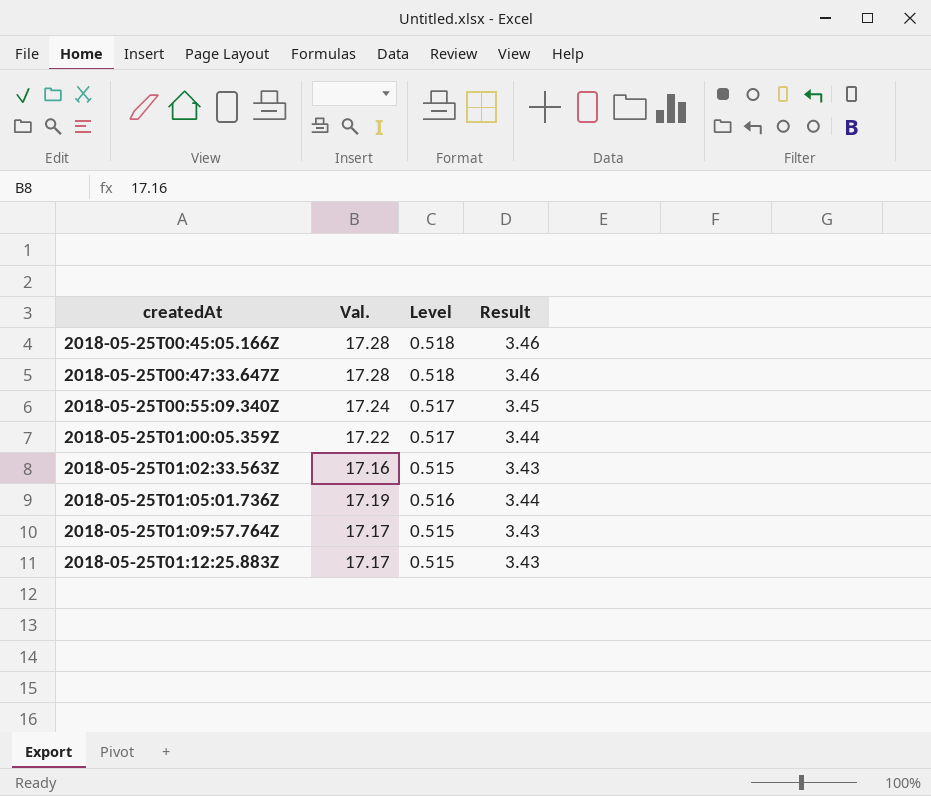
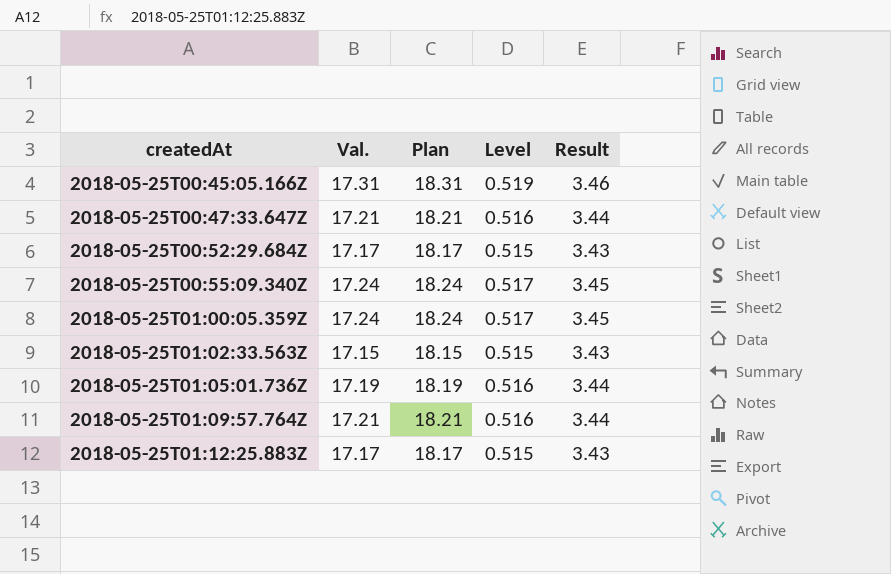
column Plan | formula: none -> [Val.] + 1
2018-05-25T00:45:05.166Z | Val.: 17.28 -> 17.31
2018-05-25T00:45:05.166Z | Level: 0.518 -> 0.519
2018-05-25T00:47:33.647Z | Val.: 17.28 -> 17.21
2018-05-25T00:47:33.647Z | Level: 0.518 -> 0.516
2018-05-25T00:47:33.647Z | Result: 3.46 -> 3.44
row 2018-05-25T00:52:29.684Z: none -> 17.17 | 18.17 | 0.515 | 3.43
2018-05-25T01:00:05.359Z | Val.: 17.22 -> 17.24
2018-05-25T01:00:05.359Z | Result: 3.44 -> 3.45
2018-05-25T01:02:33.563Z | Val.: 17.16 -> 17.15
2018-05-25T01:09:57.764Z | Val.: 17.17 -> 17.21
2018-05-25T01:09:57.764Z | Level: 0.515 -> 0.516
2018-05-25T01:09:57.764Z | Result: 3.43 -> 3.44

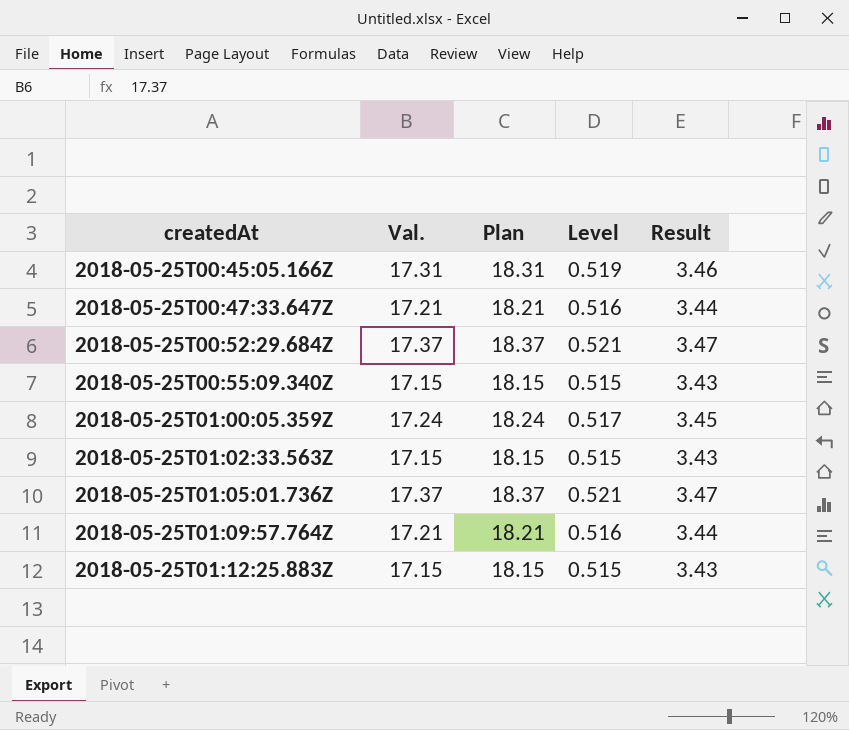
2018-05-25T00:52:29.684Z | Val.: 17.17 -> 17.37
2018-05-25T00:52:29.684Z | Plan: 18.17 -> 18.37
2018-05-25T00:52:29.684Z | Level: 0.515 -> 0.521
2018-05-25T00:52:29.684Z | Result: 3.43 -> 3.47
2018-05-25T00:55:09.340Z | Val.: 17.24 -> 17.15
2018-05-25T00:55:09.340Z | Plan: 18.24 -> 18.15
2018-05-25T00:55:09.340Z | Level: 0.517 -> 0.515
2018-05-25T00:55:09.340Z | Result: 3.45 -> 3.43
2018-05-25T01:05:01.736Z | Val.: 17.19 -> 17.37
2018-05-25T01:05:01.736Z | Plan: 18.19 -> 18.37
2018-05-25T01:05:01.736Z | Level: 0.516 -> 0.521
2018-05-25T01:05:01.736Z | Result: 3.44 -> 3.47
2018-05-25T01:12:25.883Z | Val.: 17.17 -> 17.15
2018-05-25T01:12:25.883Z | Plan: 18.17 -> 18.15

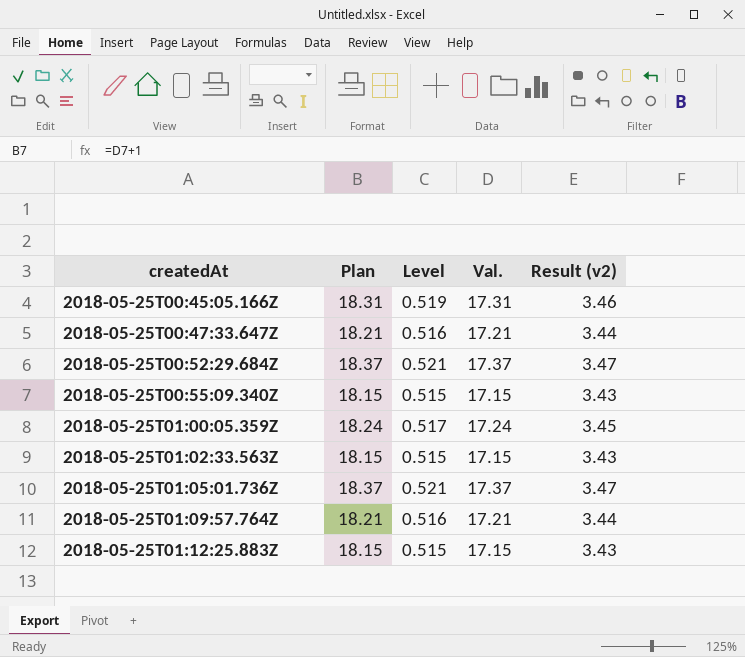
column Val. | position: 2 -> 4
column name: Result -> Result (v2)

